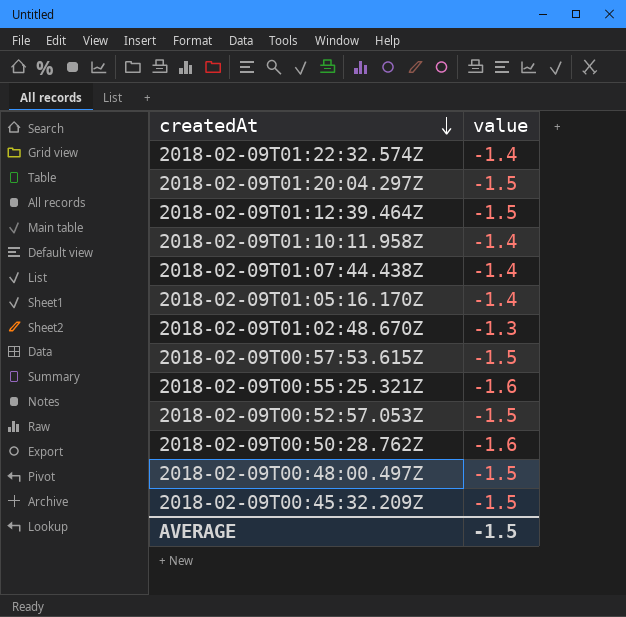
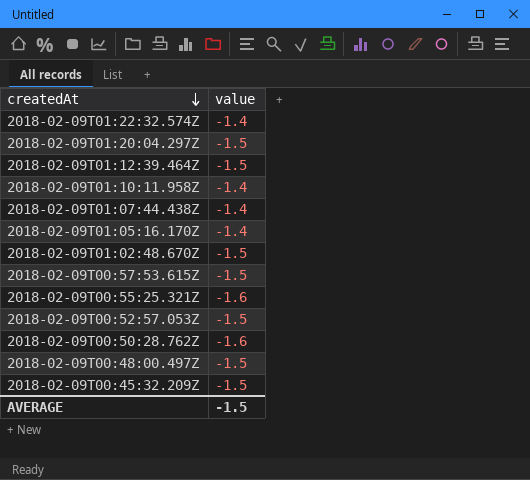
2018-02-09T01:02:48.670Z | value: -1.3 -> -1.5

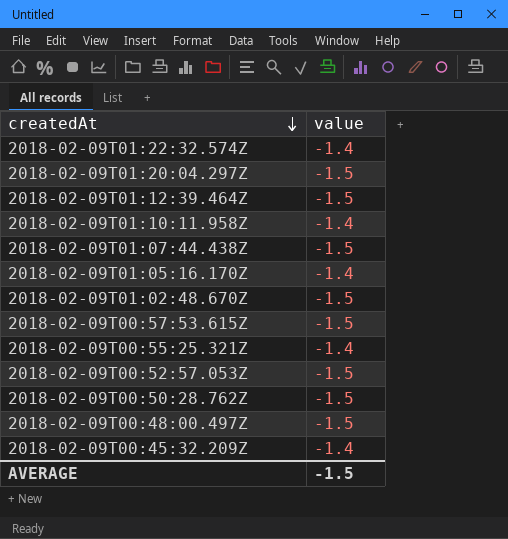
2018-02-09T01:07:44.438Z | value: -1.4 -> -1.5
2018-02-09T00:55:25.321Z | value: -1.6 -> -1.4
2018-02-09T00:50:28.762Z | value: -1.6 -> -1.5
2018-02-09T00:45:32.209Z | value: -1.5 -> -1.4

